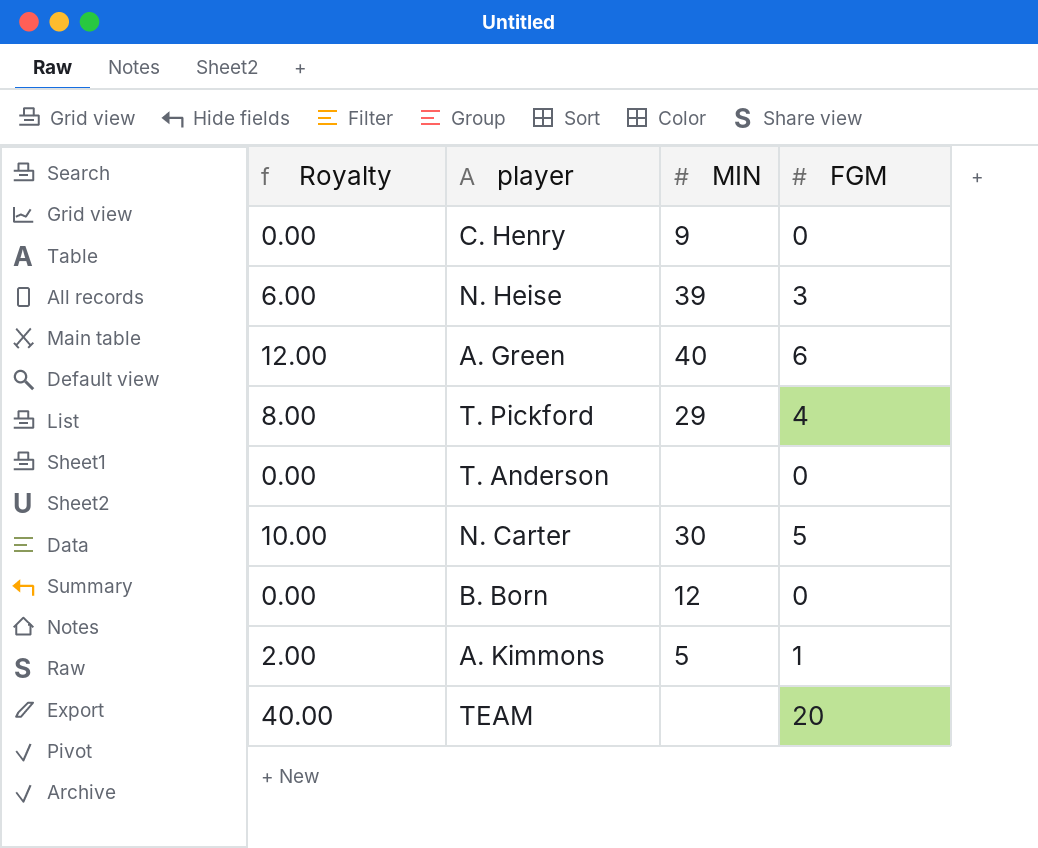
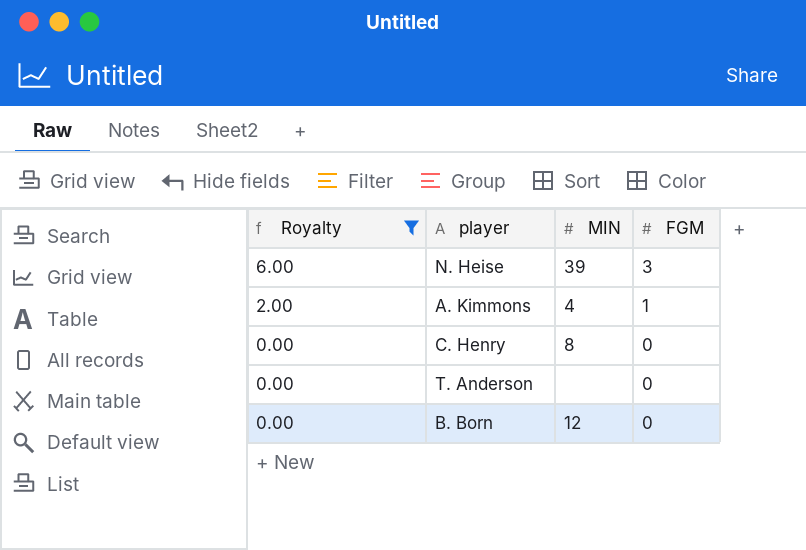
filter: none -> Royalty <= 6.00
row order: none -> Royalty descending
A. Kimmons | MIN: 5 -> 4
C. Henry | MIN: 9 -> 8

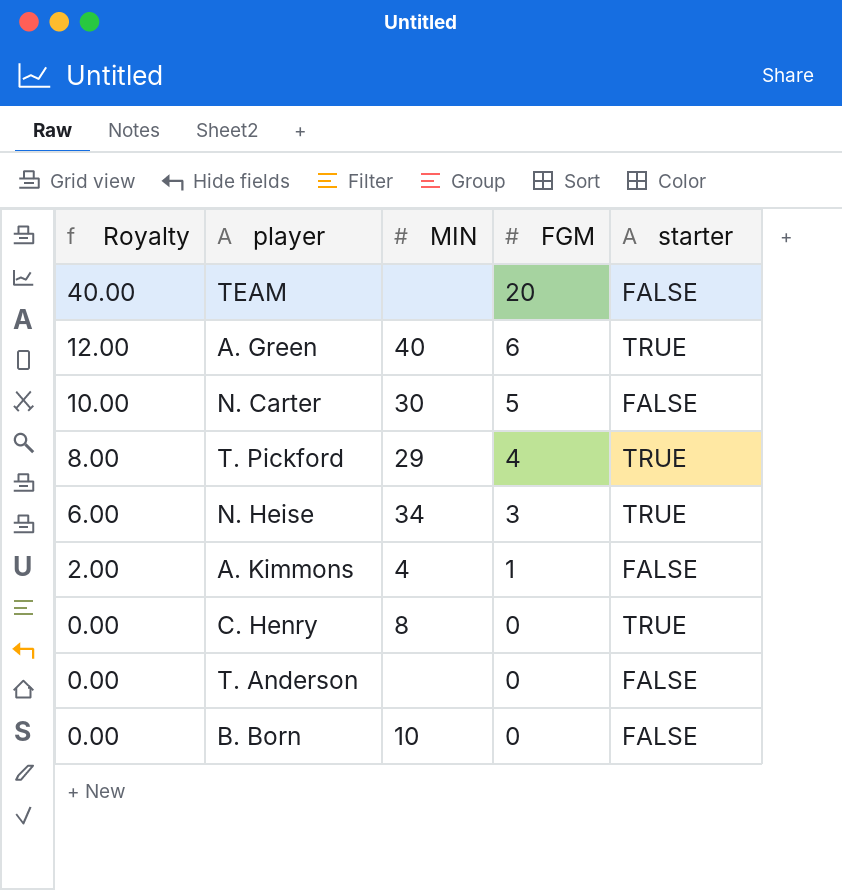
filter: Royalty <= 6.00 -> none
column starter | position: none -> 5
N. Heise | MIN: 39 -> 34
B. Born | MIN: 12 -> 10

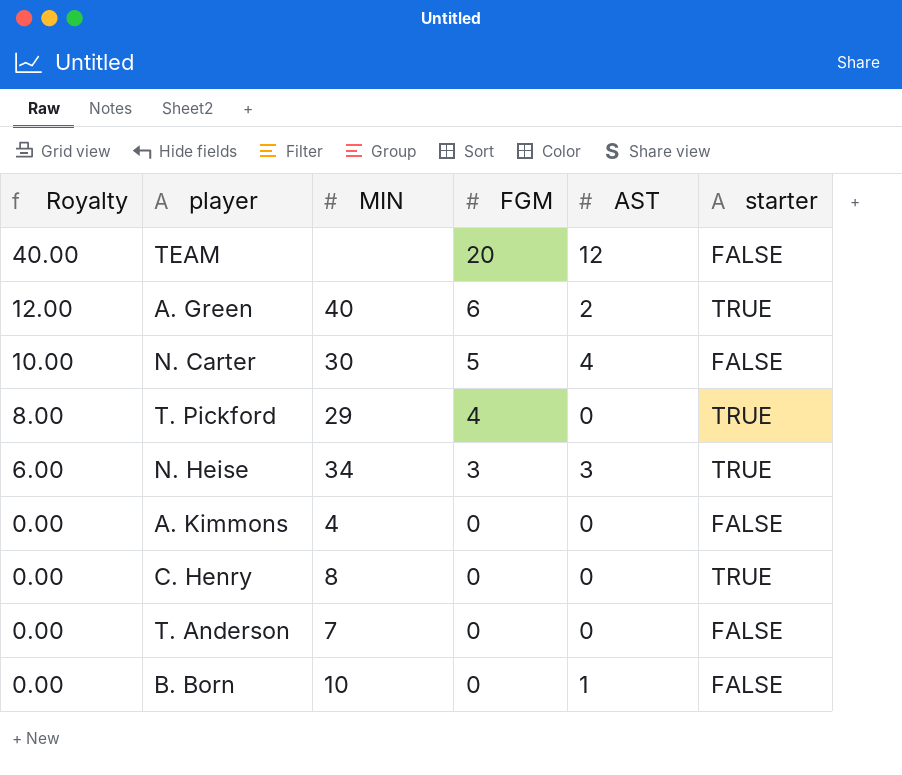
column AST | position: none -> 5
A. Kimmons | Royalty: 2.00 -> 0.00
A. Kimmons | FGM: 1 -> 0
T. Anderson | MIN: none -> 7

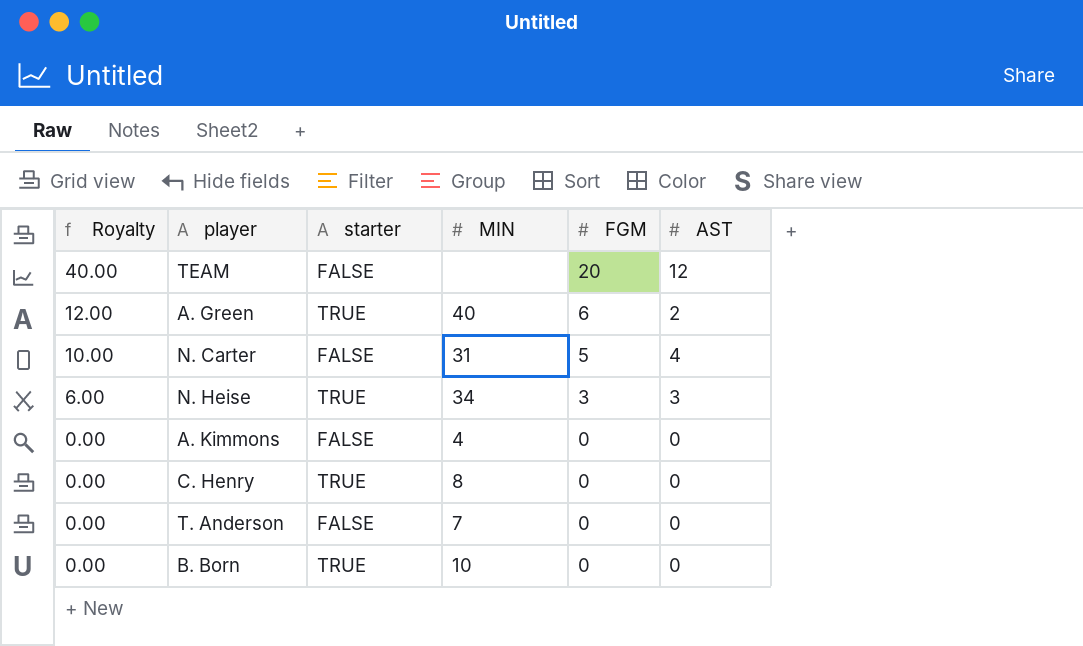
column starter | position: 6 -> 3
row T. Pickford: 8.00 | 29 | 4 | 0 | TRUE -> none
N. Carter | MIN: 30 -> 31
B. Born | starter: FALSE -> TRUE
B. Born | AST: 1 -> 0

